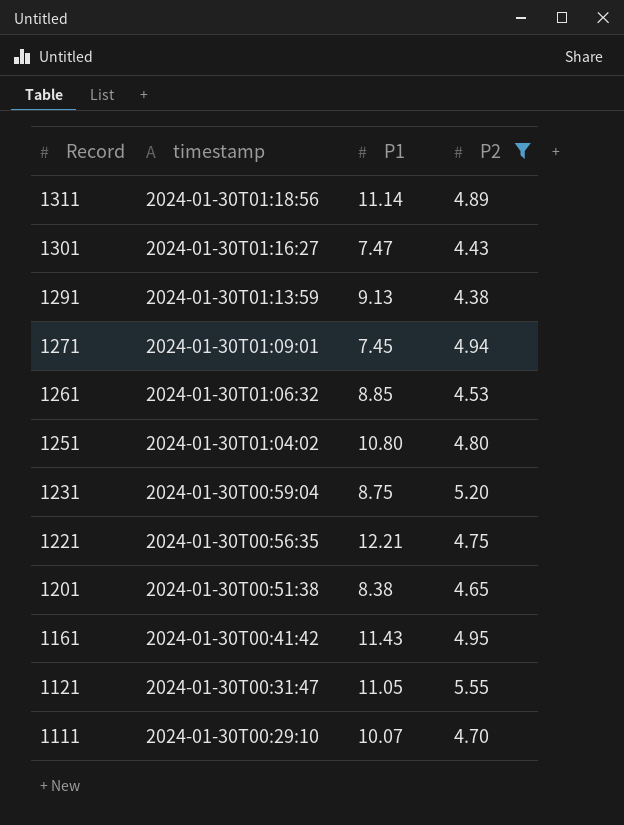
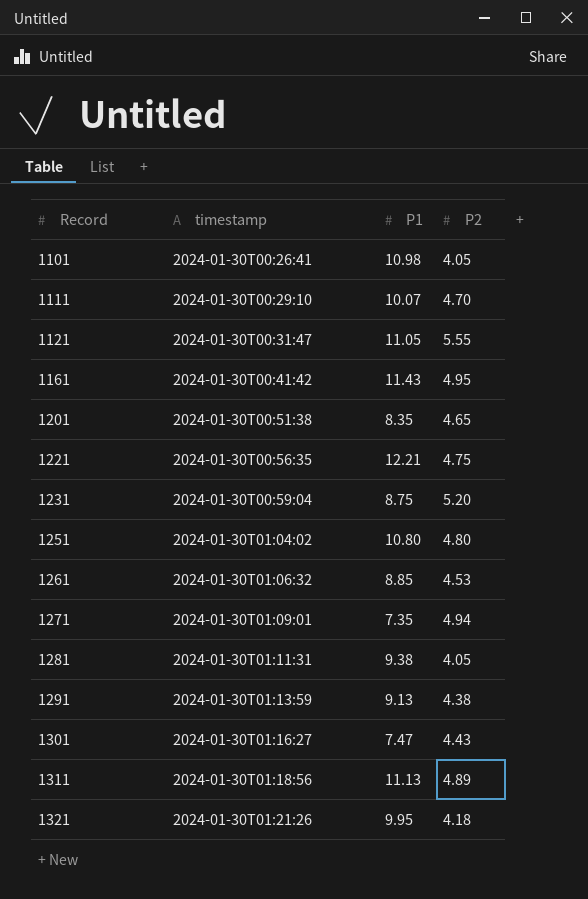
filter: P2 >= 4.38 -> none
row order: Record descending -> Record ascending
1201 | P1: 8.38 -> 8.35
1271 | P1: 7.45 -> 7.35
1311 | P1: 11.14 -> 11.13

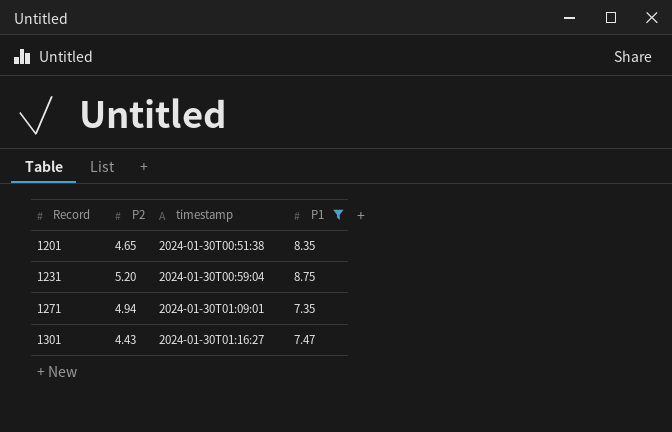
filter: none -> P1 <= 8.75
column P2 | position: 4 -> 2

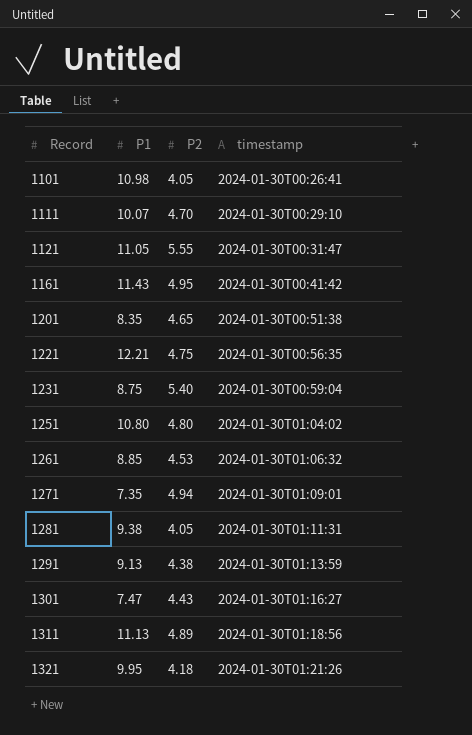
filter: P1 <= 8.75 -> none
column P1 | position: 4 -> 2
1231 | P2: 5.20 -> 5.40

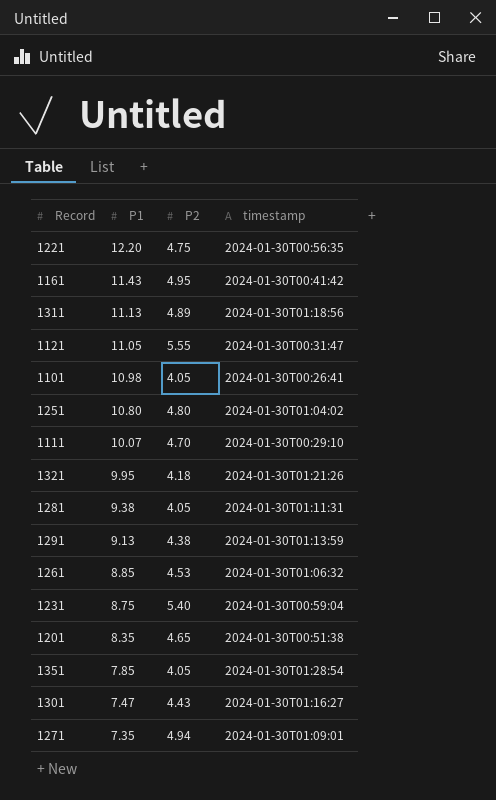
row order: Record ascending -> P1 descending
1221 | P1: 12.21 -> 12.20
row 1351: none -> 7.85 | 4.05 | 2024-01-30T01:28:54

